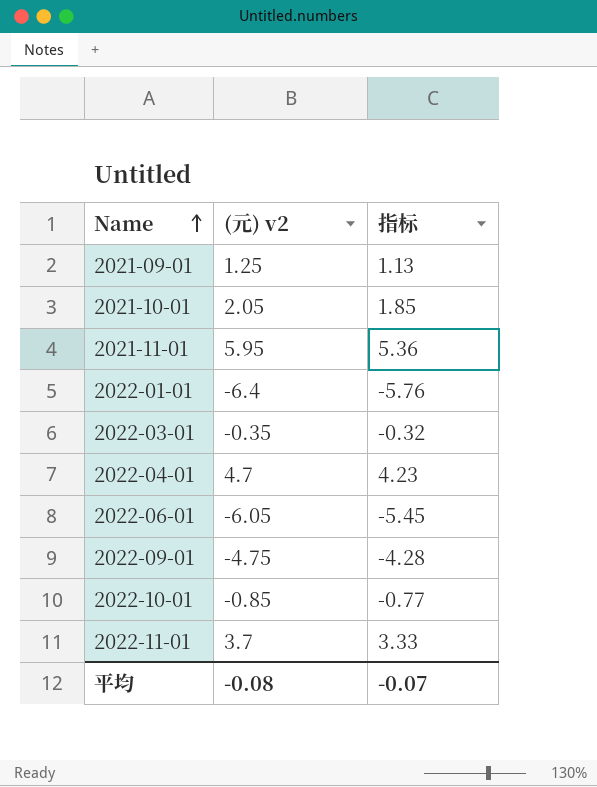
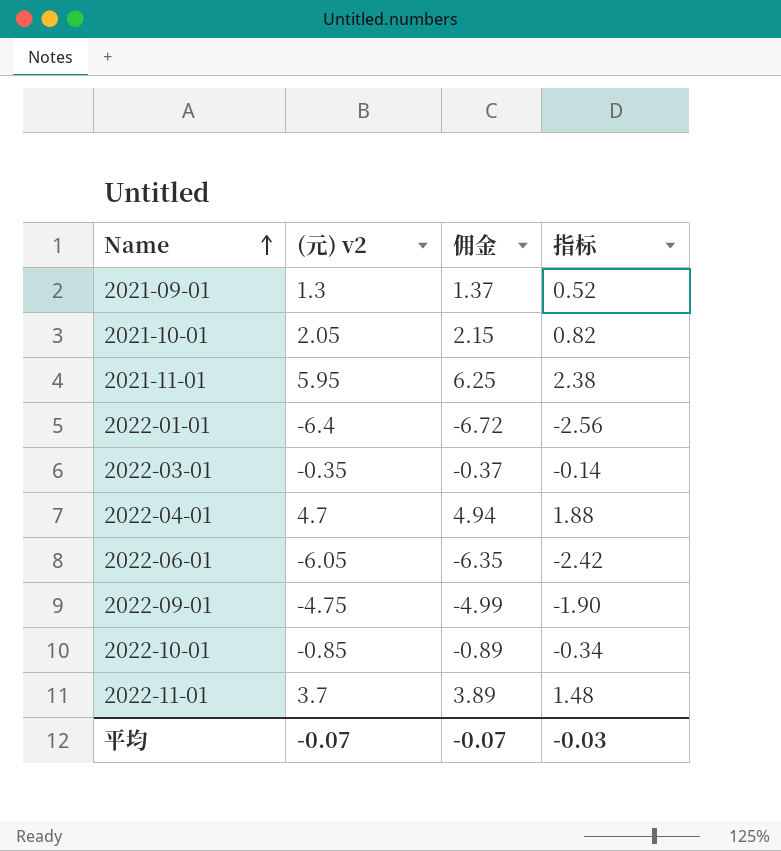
column 佣金 | formula: none -> [(元) v2] * 1.05
column 指标 | formula: [(元) v2] * 0.9 -> [(元) v2] * 0.4
2021-09-01 | (元) v2: 1.25 -> 1.3
平均 | (元) v2: -0.08 -> -0.07
平均 | 指标: -0.07 -> -0.03

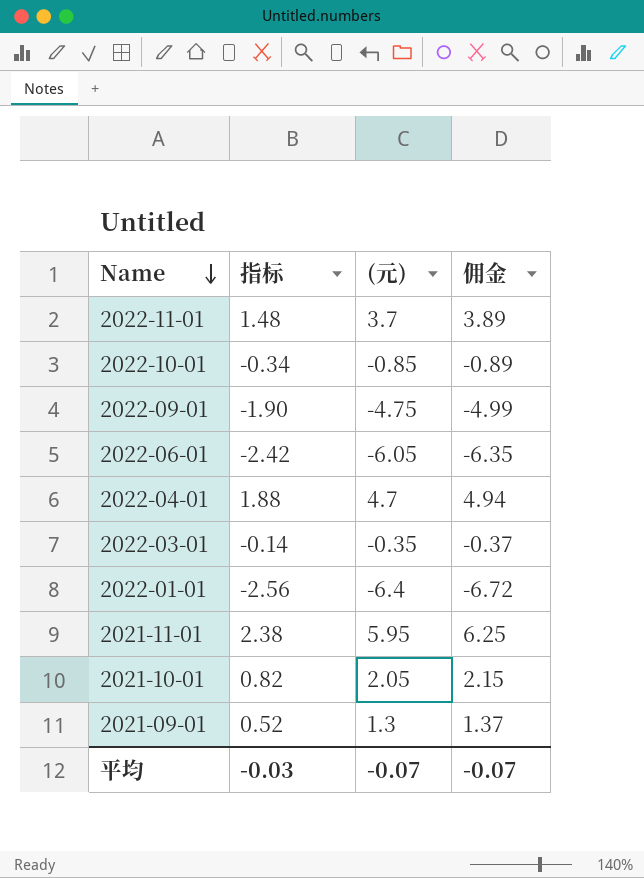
row order: Name ascending -> Name descending
column 指标 | position: 4 -> 2
column name: (元) v2 -> (元)

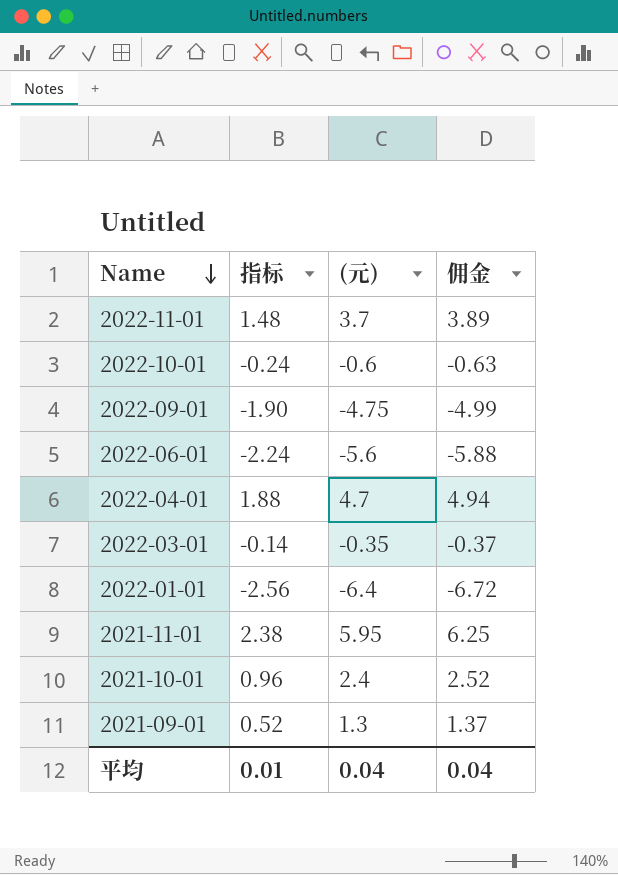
2022-10-01 | 指标: -0.34 -> -0.24
2022-10-01 | (元): -0.85 -> -0.6
2022-10-01 | 佣金: -0.89 -> -0.63
2022-06-01 | 指标: -2.42 -> -2.24
2022-06-01 | (元): -6.05 -> -5.6
2022-06-01 | 佣金: -6.35 -> -5.88
2021-10-01 | 指标: 0.82 -> 0.96
2021-10-01 | (元): 2.05 -> 2.4
2021-10-01 | 佣金: 2.15 -> 2.52
平均 | 指标: -0.03 -> 0.01
平均 | (元): -0.07 -> 0.04
平均 | 佣金: -0.07 -> 0.04

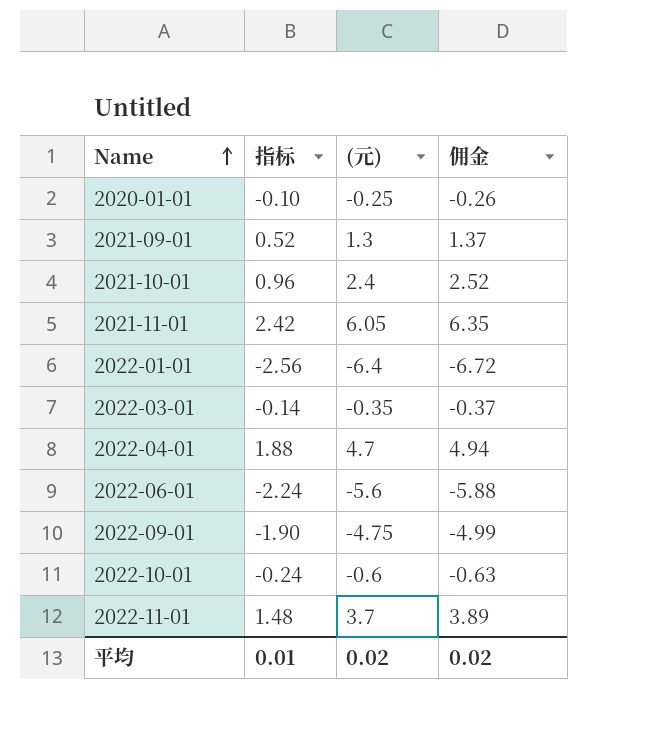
row order: Name descending -> Name ascending
row 2020-01-01: none -> -0.10 | -0.25 | -0.26
2021-11-01 | 指标: 2.38 -> 2.42
2021-11-01 | (元): 5.95 -> 6.05
2021-11-01 | 佣金: 6.25 -> 6.35
平均 | (元): 0.04 -> 0.02
平均 | 佣金: 0.04 -> 0.02

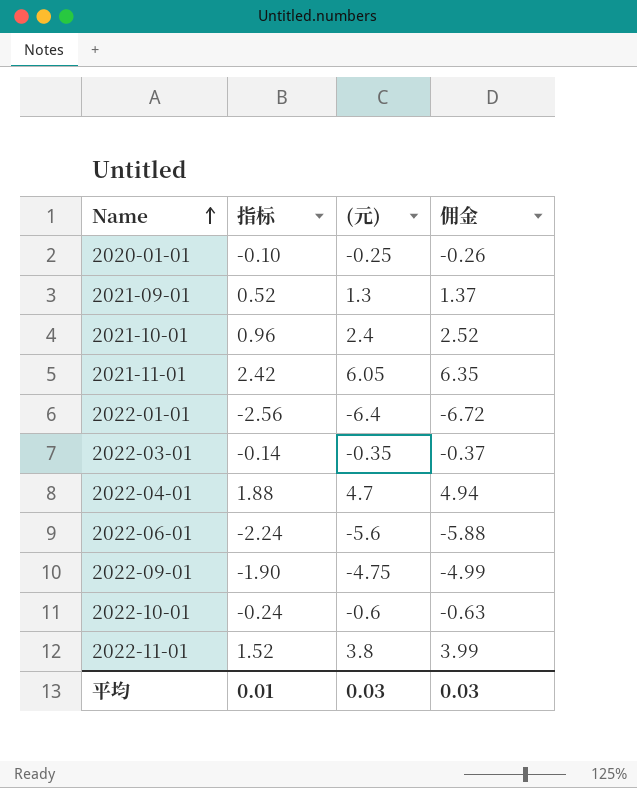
2022-11-01 | 指标: 1.48 -> 1.52
2022-11-01 | (元): 3.7 -> 3.8
2022-11-01 | 佣金: 3.89 -> 3.99
平均 | (元): 0.02 -> 0.03
平均 | 佣金: 0.02 -> 0.03

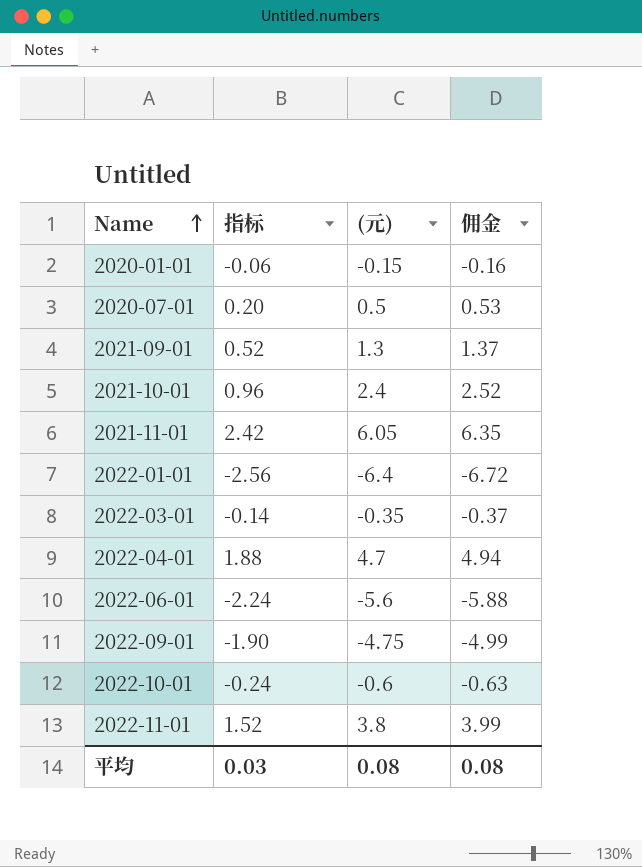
2020-01-01 | 指标: -0.10 -> -0.06
2020-01-01 | (元): -0.25 -> -0.15
2020-01-01 | 佣金: -0.26 -> -0.16
row 2020-07-01: none -> 0.20 | 0.5 | 0.53
平均 | 指标: 0.01 -> 0.03
平均 | (元): 0.03 -> 0.08
平均 | 佣金: 0.03 -> 0.08

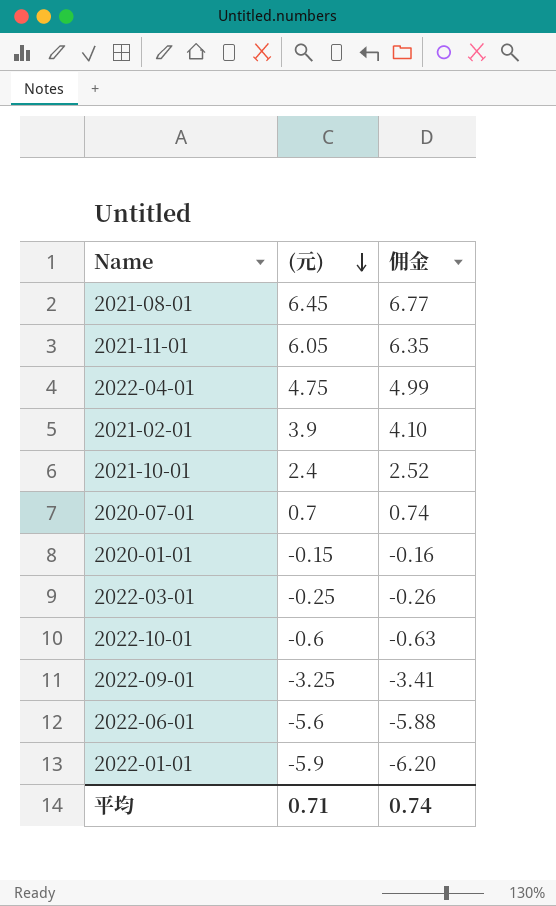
row order: Name ascending -> (元) descending
column 指标 | formula: [(元)] * 0.4 -> none
row 2021-09-01: 0.52 | 1.3 | 1.37 -> none
row 2022-11-01: 1.52 | 3.8 | 3.99 -> none
row 2021-08-01: none -> 6.45 | 6.77
2022-04-01 | (元): 4.7 -> 4.75
2022-04-01 | 佣金: 4.94 -> 4.99
row 2021-02-01: none -> 3.9 | 4.10
2020-07-01 | (元): 0.5 -> 0.7
2020-07-01 | 佣金: 0.53 -> 0.74
2022-03-01 | (元): -0.35 -> -0.25
2022-03-01 | 佣金: -0.37 -> -0.26
2022-09-01 | (元): -4.75 -> -3.25
2022-09-01 | 佣金: -4.99 -> -3.41
2022-01-01 | (元): -6.4 -> -5.9
2022-01-01 | 佣金: -6.72 -> -6.20
平均 | (元): 0.08 -> 0.71
平均 | 佣金: 0.08 -> 0.74

